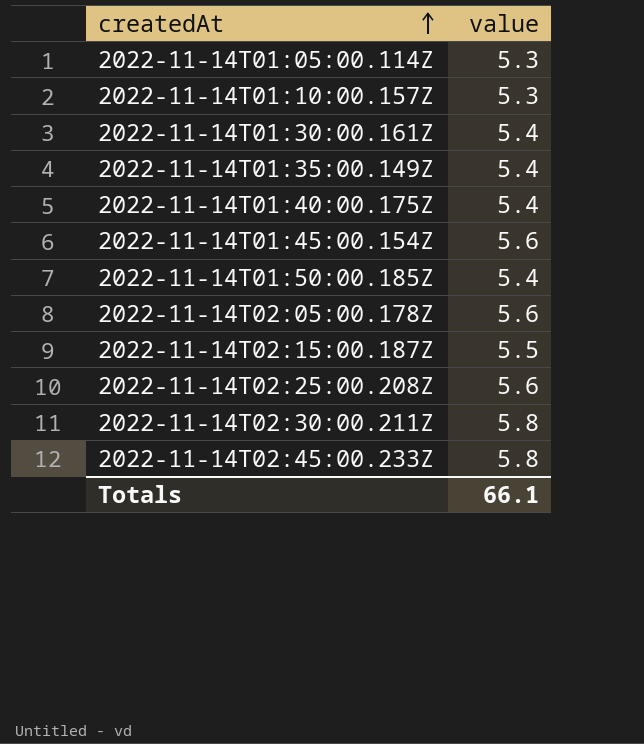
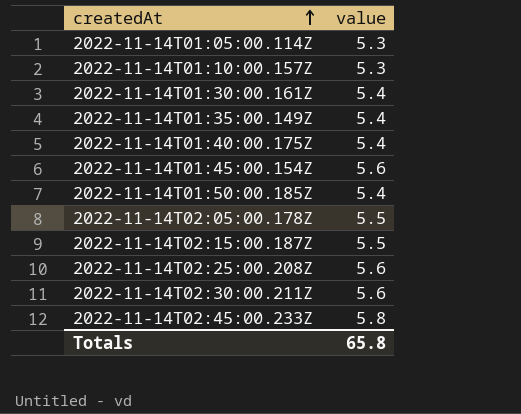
2022-11-14T02:05:00.178Z | value: 5.6 -> 5.5
2022-11-14T02:30:00.211Z | value: 5.8 -> 5.6
Totals | value: 66.1 -> 65.8

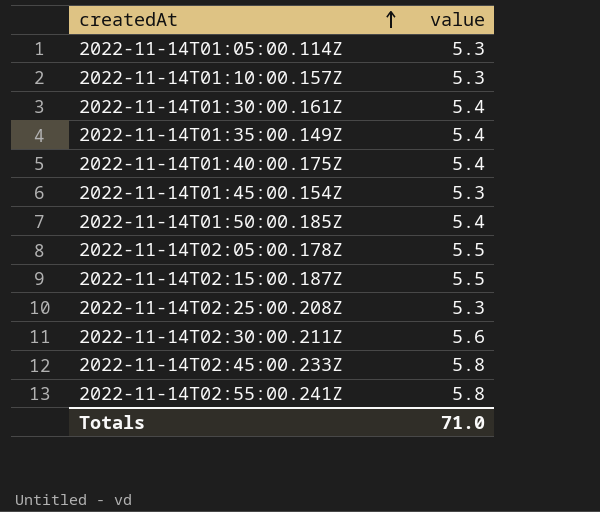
2022-11-14T01:45:00.154Z | value: 5.6 -> 5.3
2022-11-14T02:25:00.208Z | value: 5.6 -> 5.3
row 2022-11-14T02:55:00.241Z: none -> 5.8
Totals | value: 65.8 -> 71.0

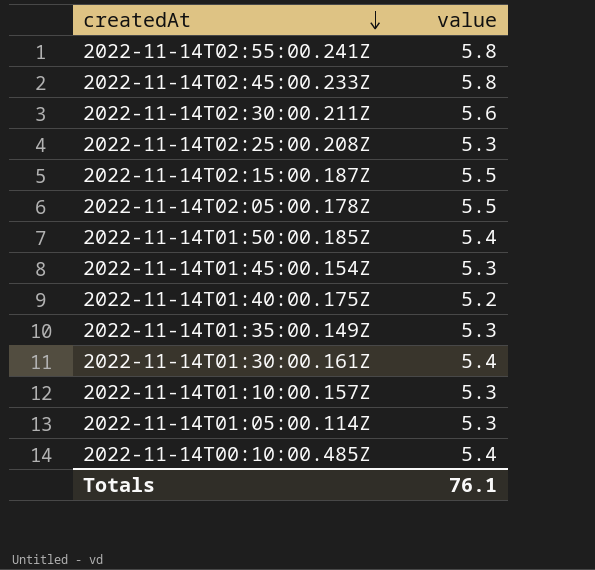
row order: createdAt ascending -> createdAt descending
2022-11-14T01:40:00.175Z | value: 5.4 -> 5.2
2022-11-14T01:35:00.149Z | value: 5.4 -> 5.3
row 2022-11-14T00:10:00.485Z: none -> 5.4
Totals | value: 71.0 -> 76.1

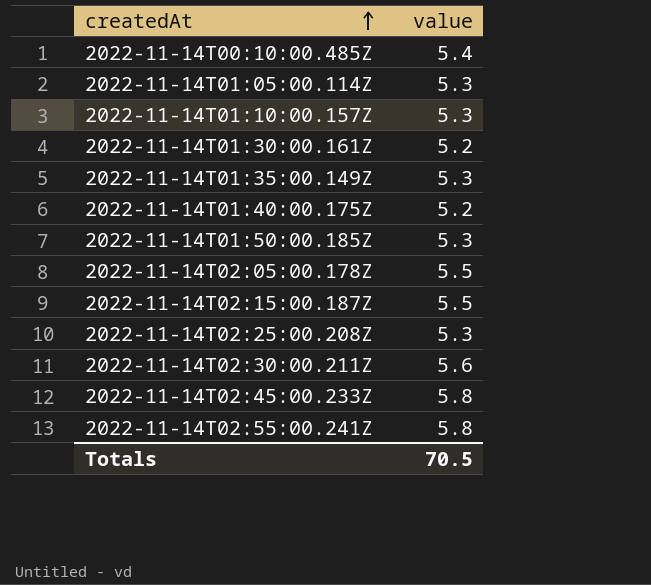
row order: createdAt descending -> createdAt ascending
row 2022-11-14T01:45:00.154Z: 5.3 -> none
2022-11-14T01:30:00.161Z | value: 5.4 -> 5.2
2022-11-14T01:50:00.185Z | value: 5.4 -> 5.3
Totals | value: 76.1 -> 70.5

